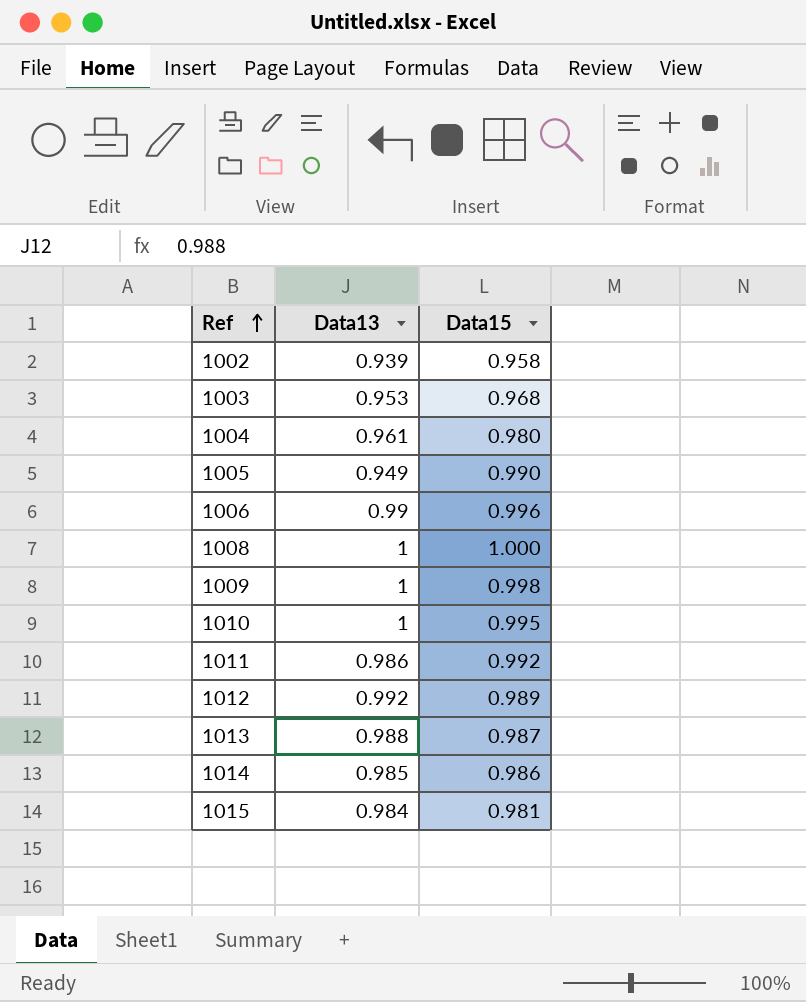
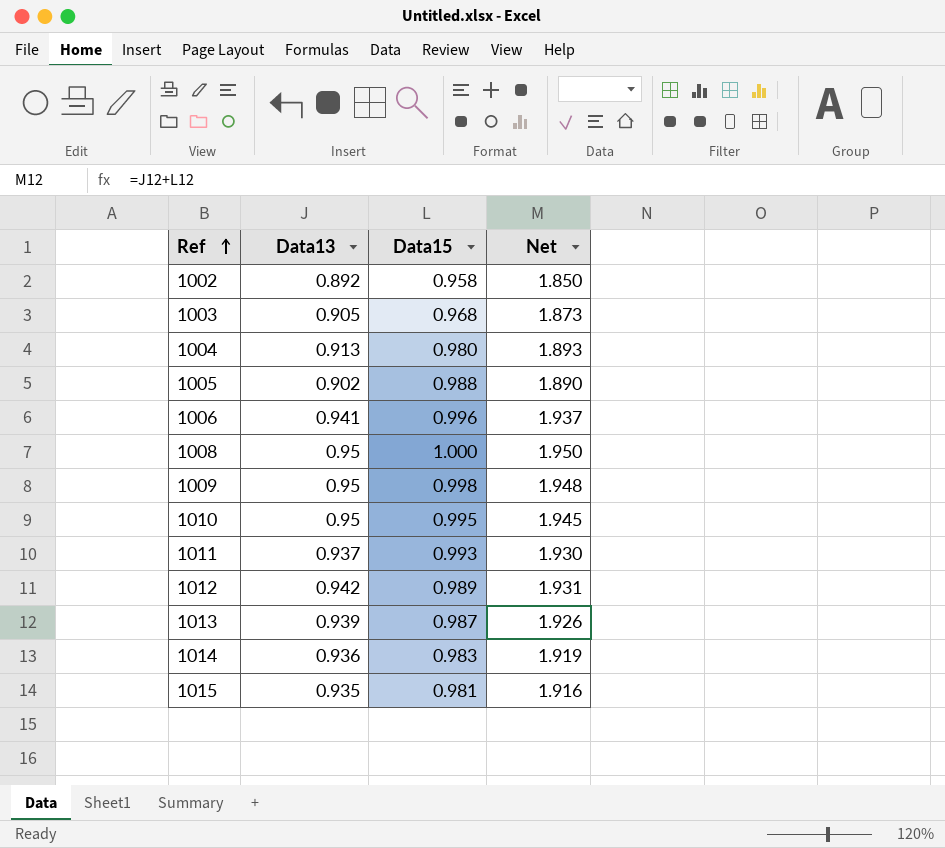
column Net | formula: none -> [Data13] + [Data15]
1002 | Data13: 0.939 -> 0.892
1003 | Data13: 0.953 -> 0.905
1004 | Data13: 0.961 -> 0.913
1005 | Data13: 0.949 -> 0.902
1005 | Data15: 0.990 -> 0.988
1006 | Data13: 0.99 -> 0.941
1008 | Data13: 1 -> 0.95
1009 | Data13: 1 -> 0.95
1010 | Data13: 1 -> 0.95
1011 | Data13: 0.986 -> 0.937
1011 | Data15: 0.992 -> 0.993
1012 | Data13: 0.992 -> 0.942
1013 | Data13: 0.988 -> 0.939
1014 | Data13: 0.985 -> 0.936
1014 | Data15: 0.986 -> 0.983
1015 | Data13: 0.984 -> 0.935

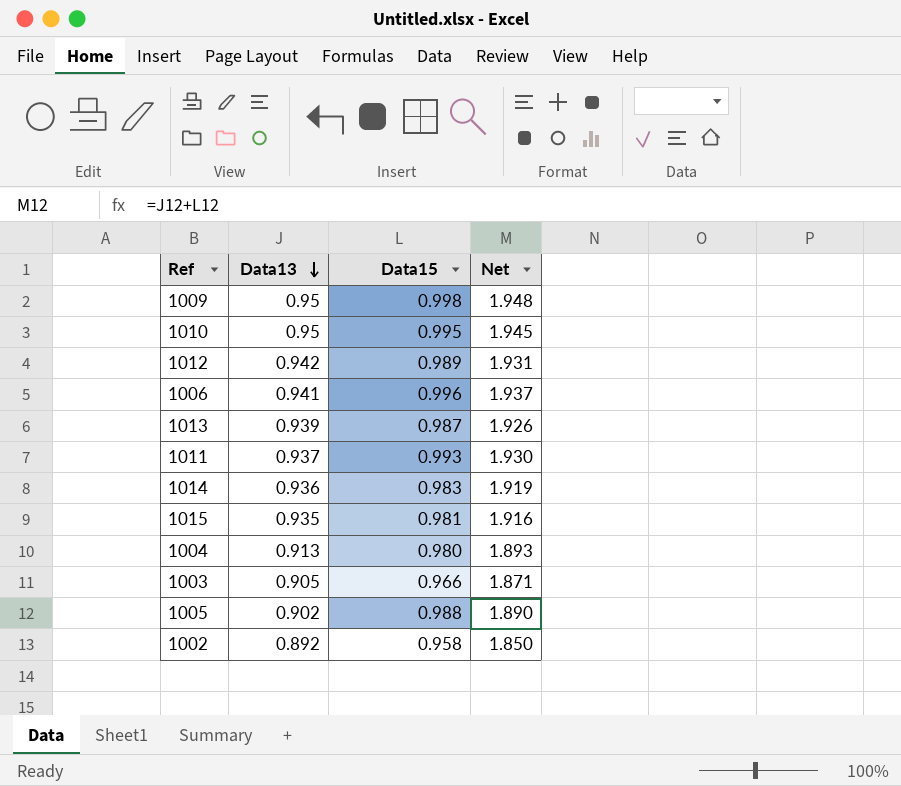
row order: Ref ascending -> Data13 descending
row 1008: 0.95 | 1.000 | 1.950 -> none
1003 | Data15: 0.968 -> 0.966
1003 | Net: 1.873 -> 1.871

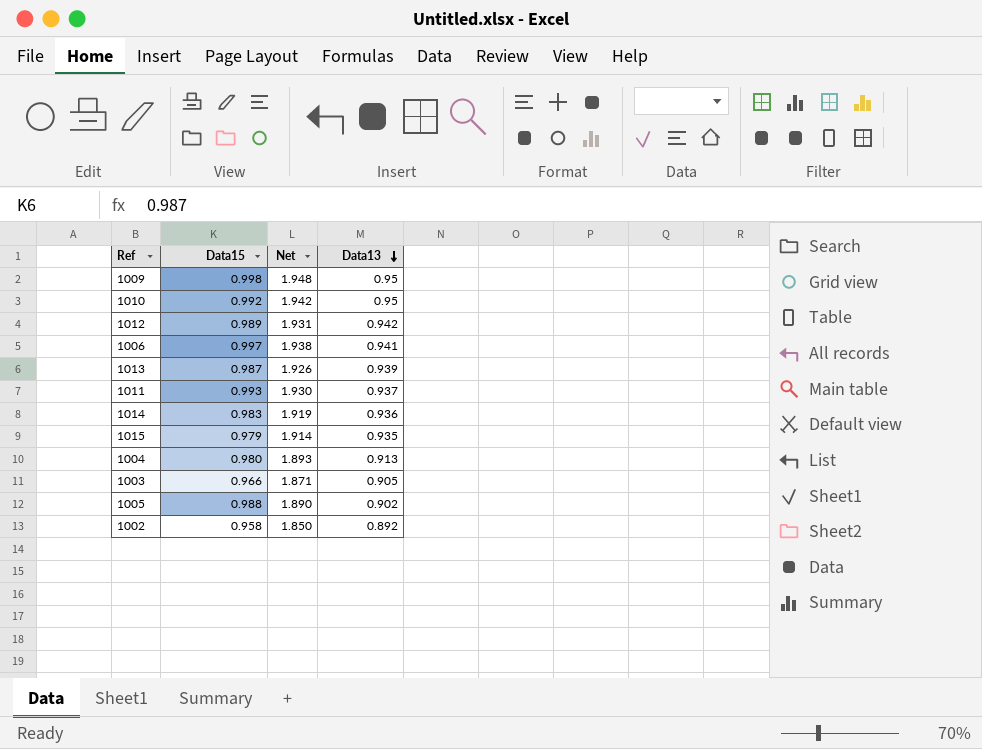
column Data13 | position: 2 -> 4
1010 | Data15: 0.995 -> 0.992
1010 | Net: 1.945 -> 1.942
1006 | Data15: 0.996 -> 0.997
1006 | Net: 1.937 -> 1.938
1015 | Data15: 0.981 -> 0.979
1015 | Net: 1.916 -> 1.914

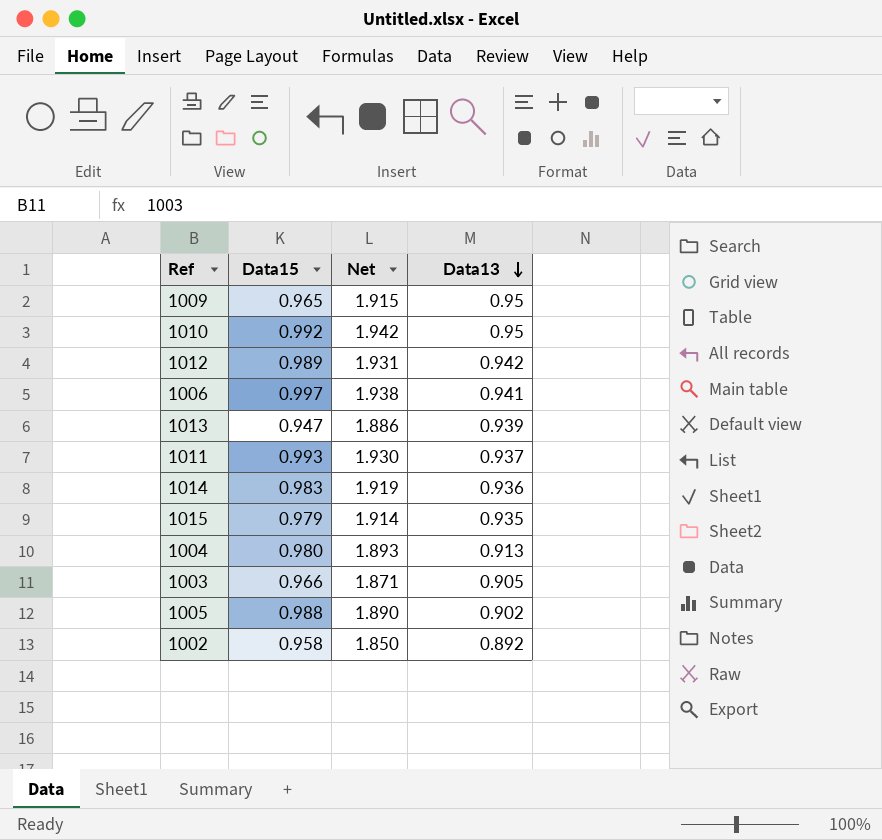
1009 | Data15: 0.998 -> 0.965
1009 | Net: 1.948 -> 1.915
1013 | Data15: 0.987 -> 0.947
1013 | Net: 1.926 -> 1.886

